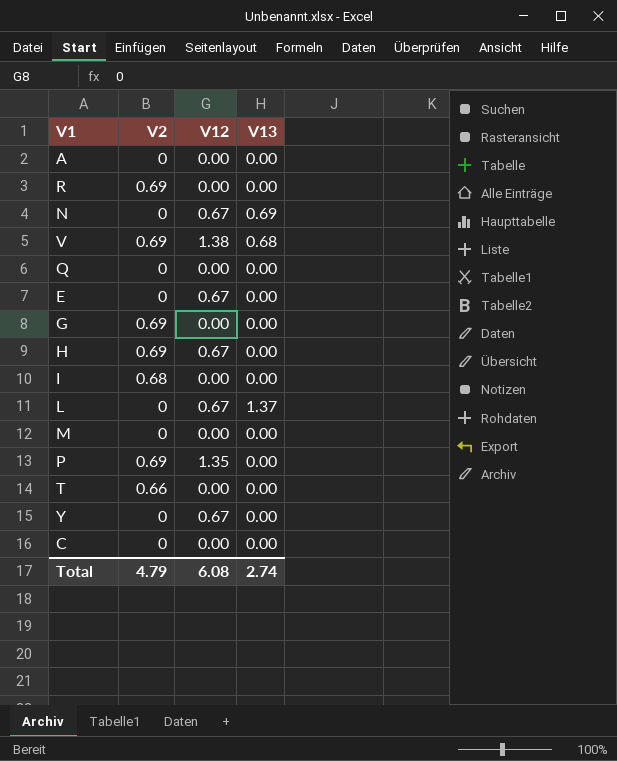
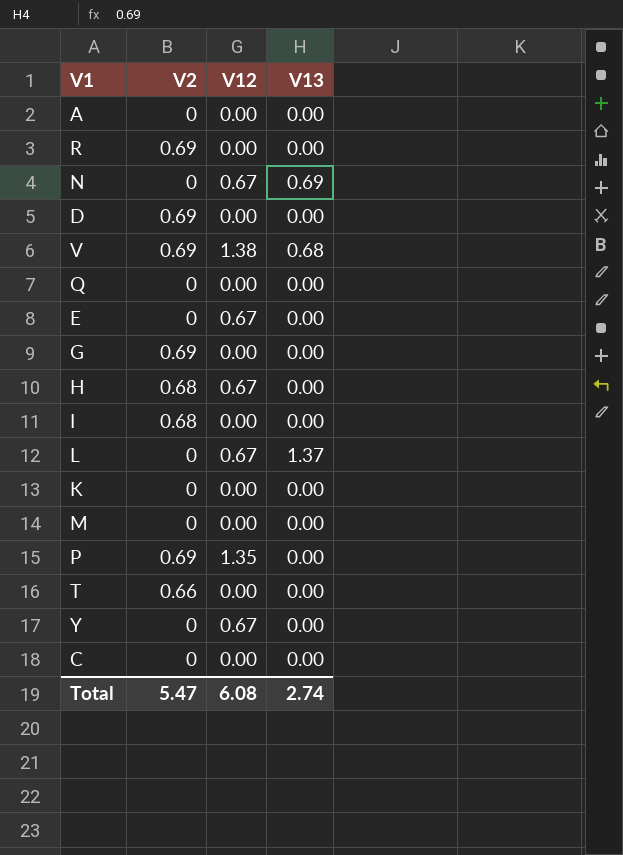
row D: none -> 0.69 | 0.00 | 0.00
H | V2: 0.69 -> 0.68
row K: none -> 0 | 0.00 | 0.00
Total | V2: 4.79 -> 5.47

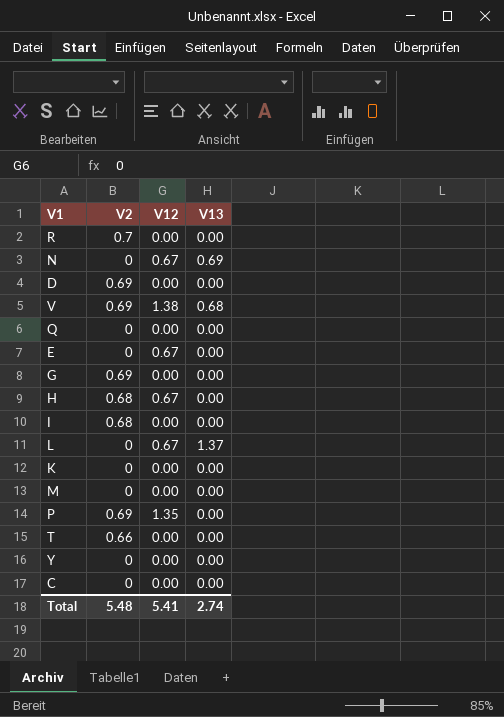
row A: 0 | 0.00 | 0.00 -> none
R | V2: 0.69 -> 0.7
Y | V12: 0.67 -> 0.00
Total | V2: 5.47 -> 5.48
Total | V12: 6.08 -> 5.41

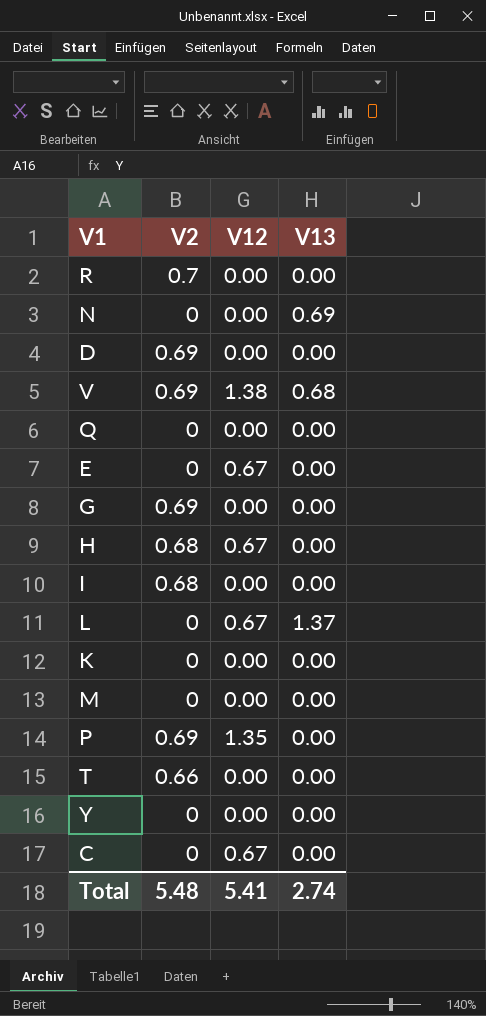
N | V12: 0.67 -> 0.00
C | V12: 0.00 -> 0.67

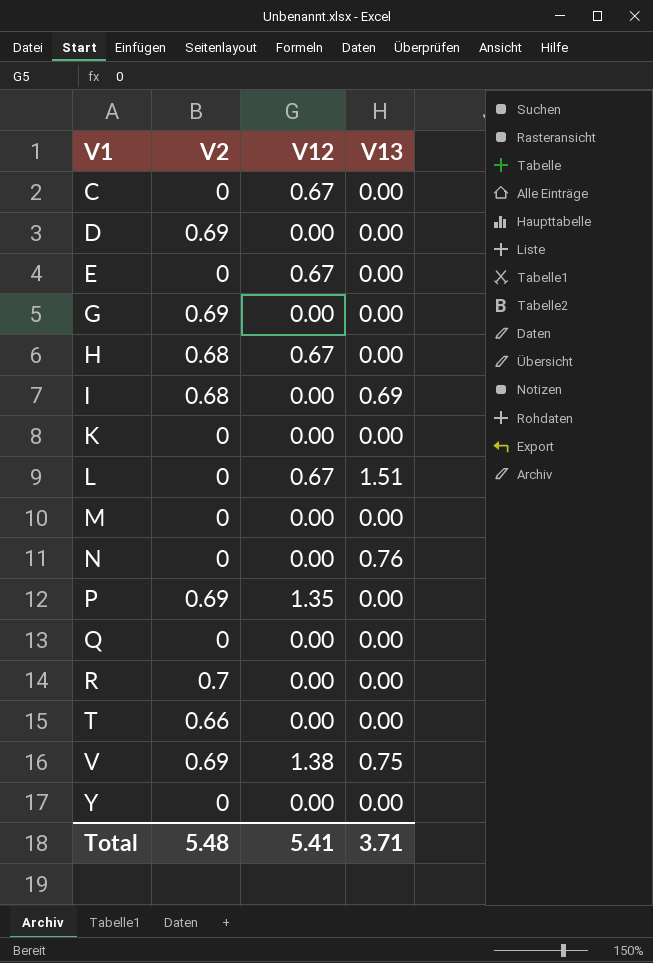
row order: none -> V1 ascending
I | V13: 0.00 -> 0.69
L | V13: 1.37 -> 1.51
N | V13: 0.69 -> 0.76
V | V13: 0.68 -> 0.75
Total | V13: 2.74 -> 3.71

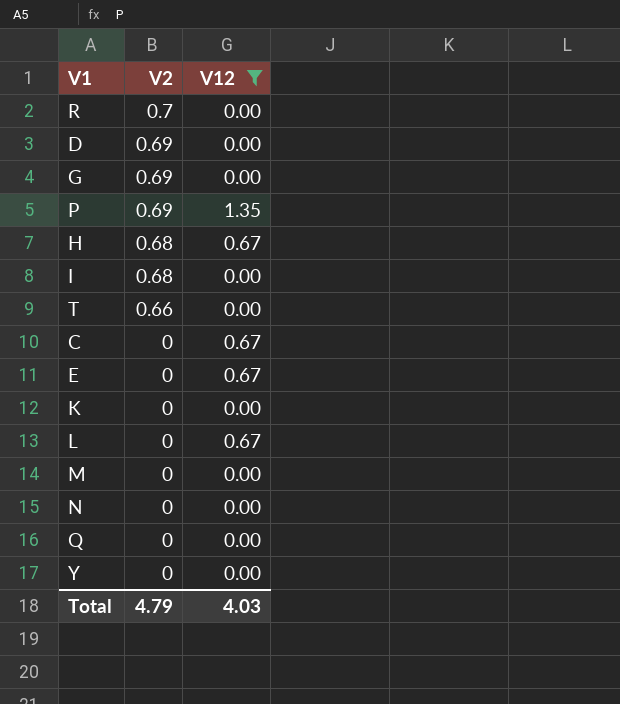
filter: none -> V12 != 1.38
row order: V1 ascending -> V2 descending
column V13 | position: 4 -> none
Total | V2: 5.48 -> 4.79
Total | V12: 5.41 -> 4.03

